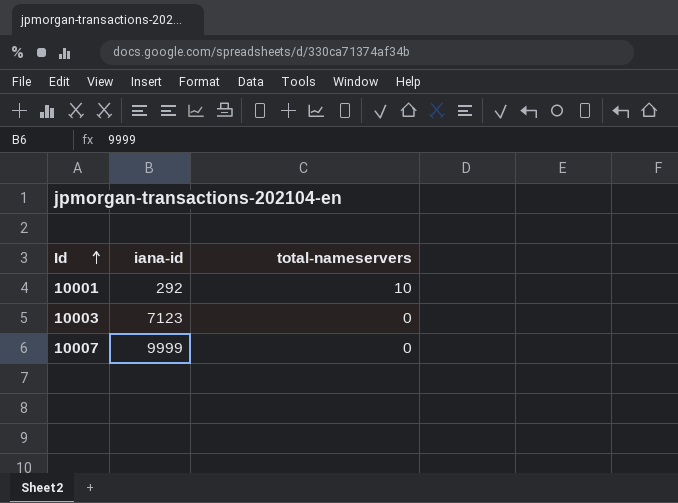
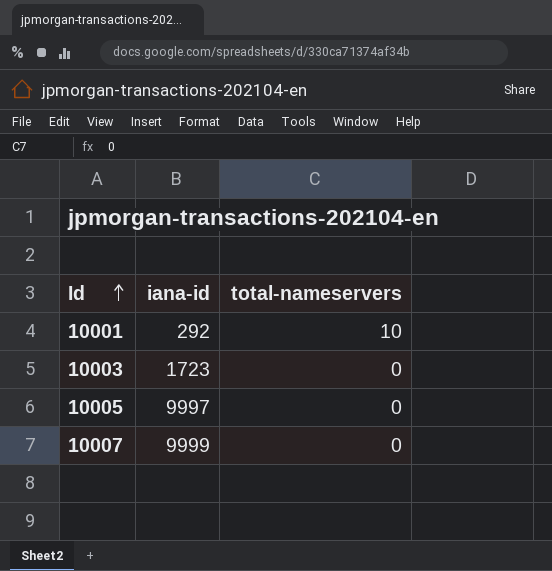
10003 | iana-id: 7123 -> 1723
row 10005: none -> 9997 | 0

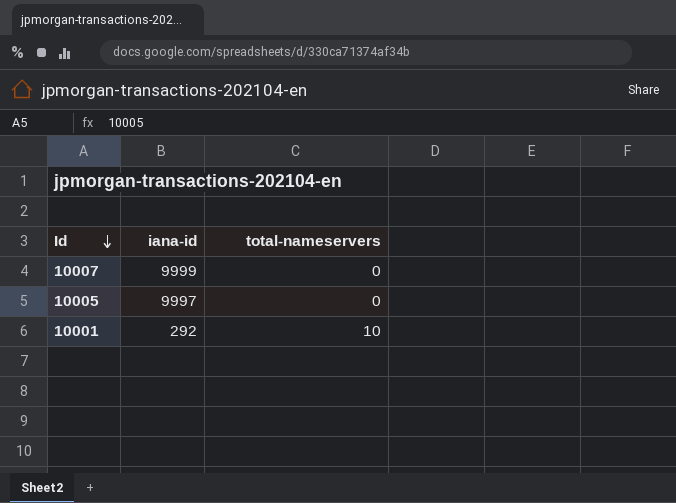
row order: Id ascending -> Id descending
row 10003: 1723 | 0 -> none

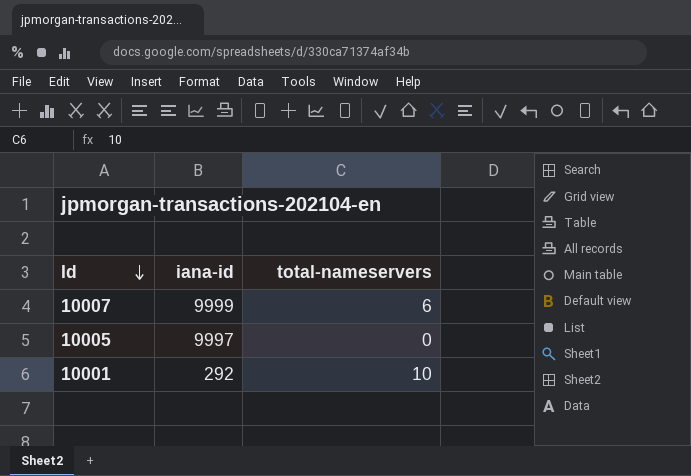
10007 | total-nameservers: 0 -> 6

